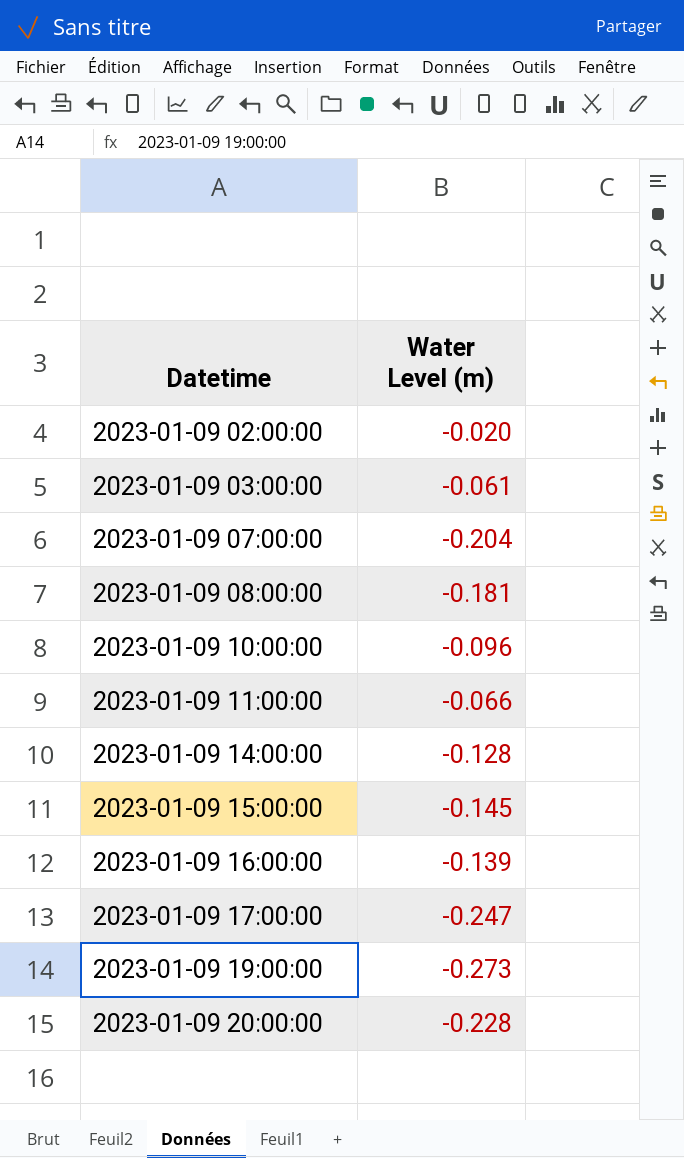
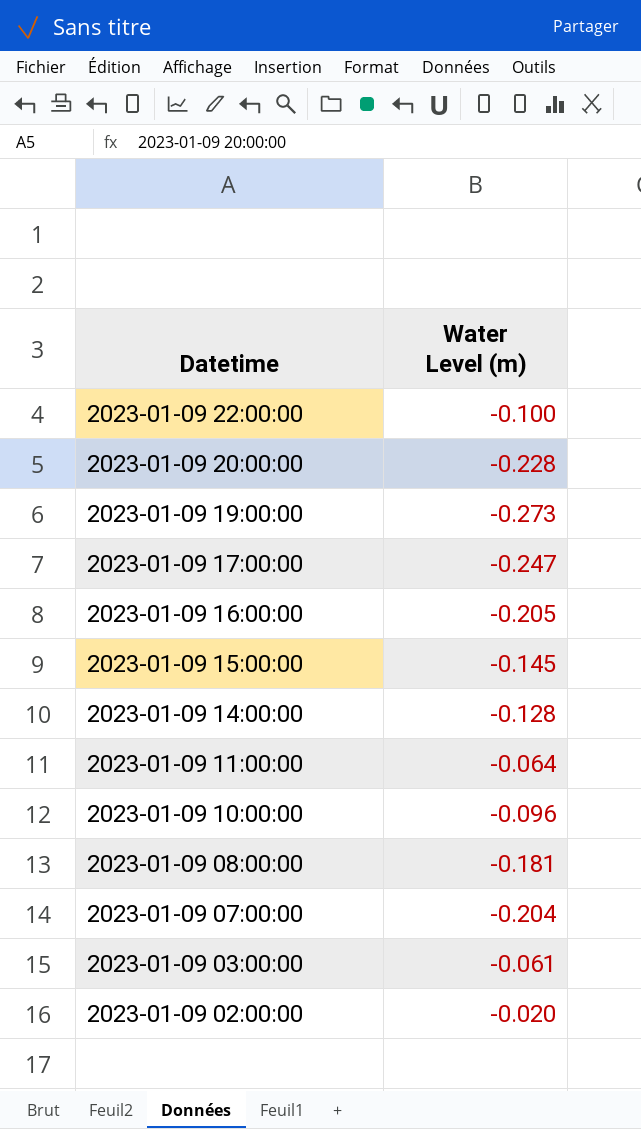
row order: Datetime ascending -> Datetime descending
row 2023-01-09 22:00:00: none -> -0.100
2023-01-09 16:00:00 | Water Level (m): -0.139 -> -0.205
2023-01-09 11:00:00 | Water Level (m): -0.066 -> -0.064

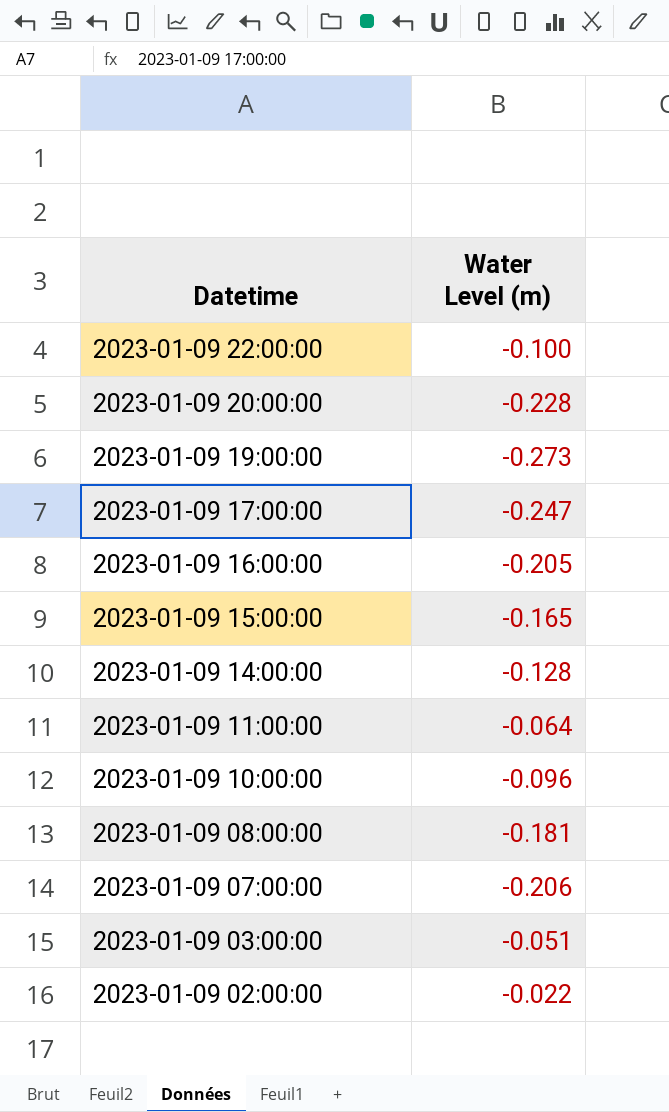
2023-01-09 15:00:00 | Water Level (m): -0.145 -> -0.165
2023-01-09 07:00:00 | Water Level (m): -0.204 -> -0.206
2023-01-09 03:00:00 | Water Level (m): -0.061 -> -0.051
2023-01-09 02:00:00 | Water Level (m): -0.020 -> -0.022

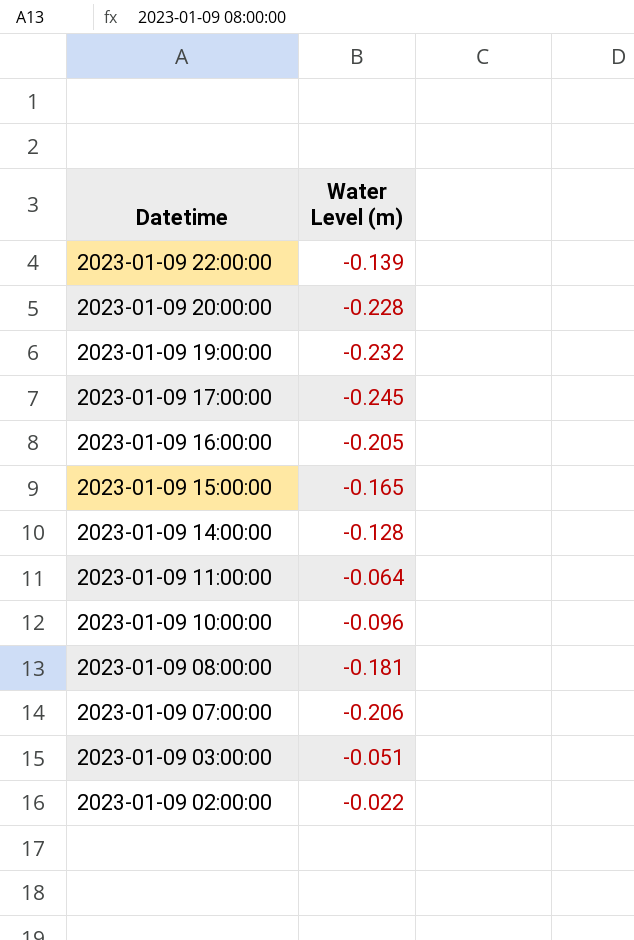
2023-01-09 22:00:00 | Water Level (m): -0.100 -> -0.139
2023-01-09 19:00:00 | Water Level (m): -0.273 -> -0.232
2023-01-09 17:00:00 | Water Level (m): -0.247 -> -0.245

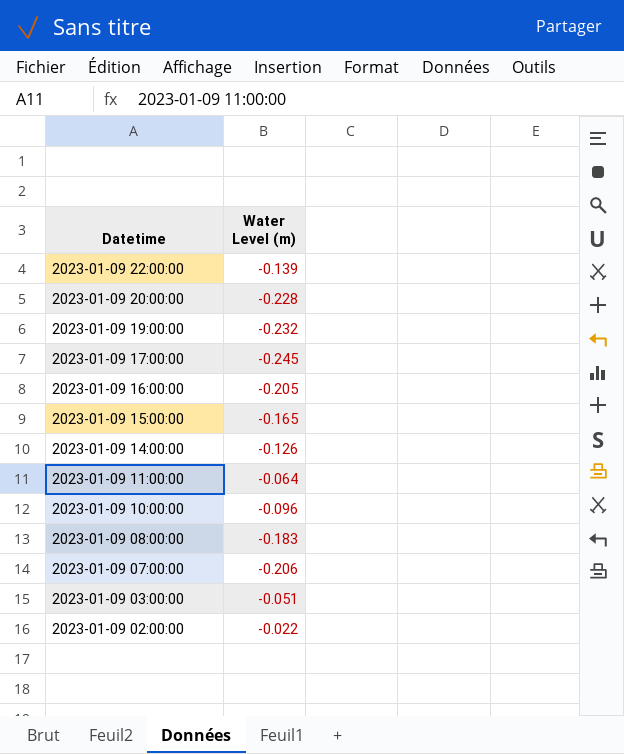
2023-01-09 14:00:00 | Water Level (m): -0.128 -> -0.126
2023-01-09 08:00:00 | Water Level (m): -0.181 -> -0.183

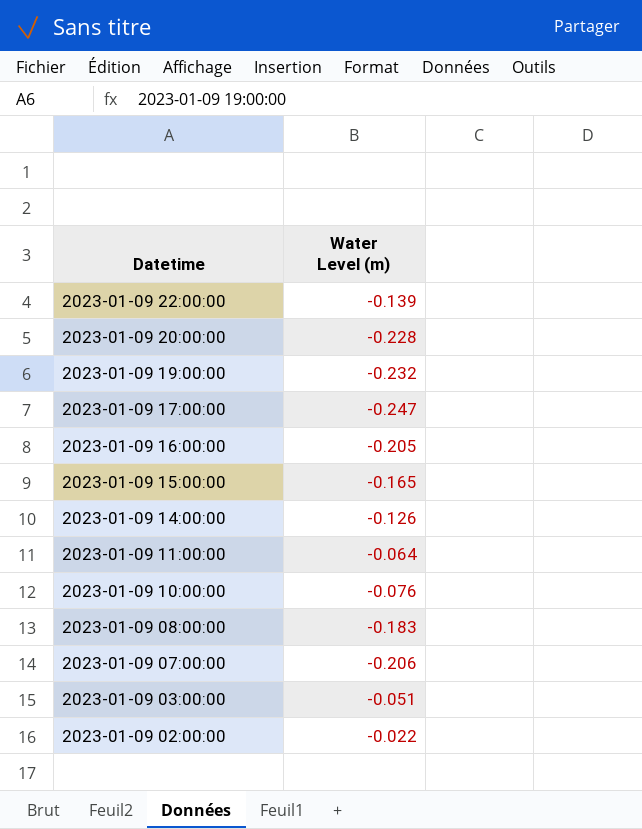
2023-01-09 17:00:00 | Water Level (m): -0.245 -> -0.247
2023-01-09 10:00:00 | Water Level (m): -0.096 -> -0.076

